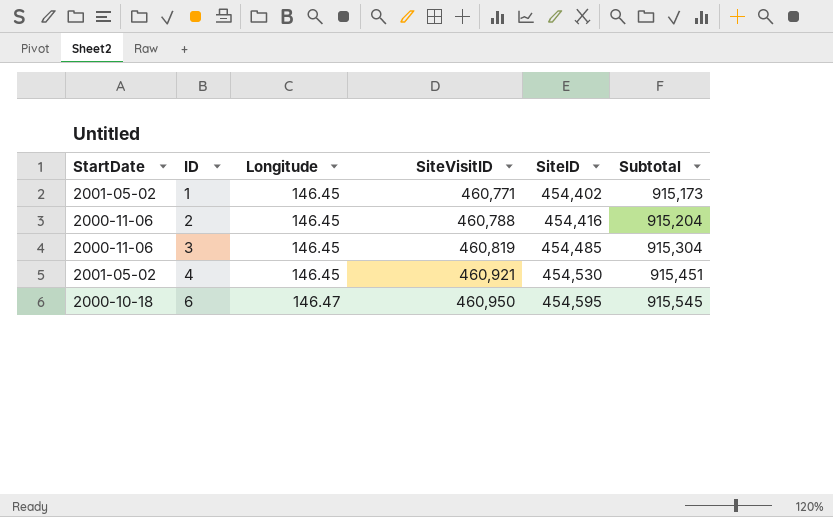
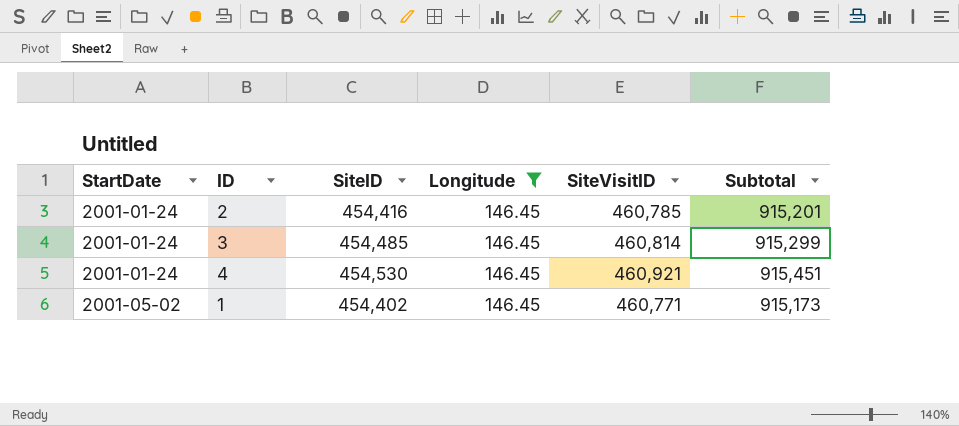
filter: none -> Longitude = 146.45
row order: ID ascending -> StartDate ascending
column SiteID | position: 5 -> 3
2 | StartDate: 2000-11-06 -> 2001-01-24
2 | SiteVisitID: 460,788 -> 460,785
2 | Subtotal: 915,204 -> 915,201
3 | StartDate: 2000-11-06 -> 2001-01-24
3 | SiteVisitID: 460,819 -> 460,814
3 | Subtotal: 915,304 -> 915,299
4 | StartDate: 2001-05-02 -> 2001-01-24

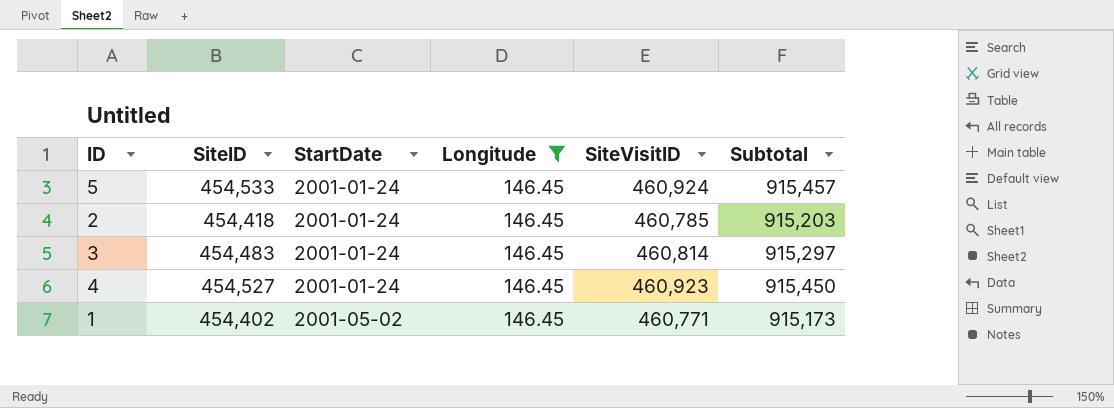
column StartDate | position: 1 -> 3
row 5: none -> 454,533 | 2001-01-24 | 146.45 | 460,924 | 915,457
2 | SiteID: 454,416 -> 454,418
2 | Subtotal: 915,201 -> 915,203
3 | SiteID: 454,485 -> 454,483
3 | Subtotal: 915,299 -> 915,297
4 | SiteID: 454,530 -> 454,527
4 | SiteVisitID: 460,921 -> 460,923
4 | Subtotal: 915,451 -> 915,450

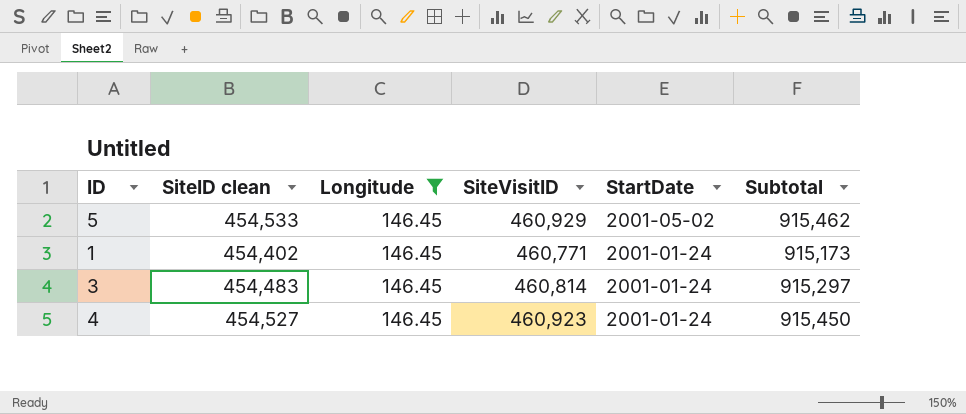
row order: StartDate ascending -> StartDate descending
column name: SiteID -> SiteID clean
column StartDate | position: 3 -> 5
row 2: 454,418 | 2001-01-24 | 146.45 | 460,785 | 915,203 -> none
5 | SiteVisitID: 460,924 -> 460,929
5 | StartDate: 2001-01-24 -> 2001-05-02
5 | Subtotal: 915,457 -> 915,462
1 | StartDate: 2001-05-02 -> 2001-01-24

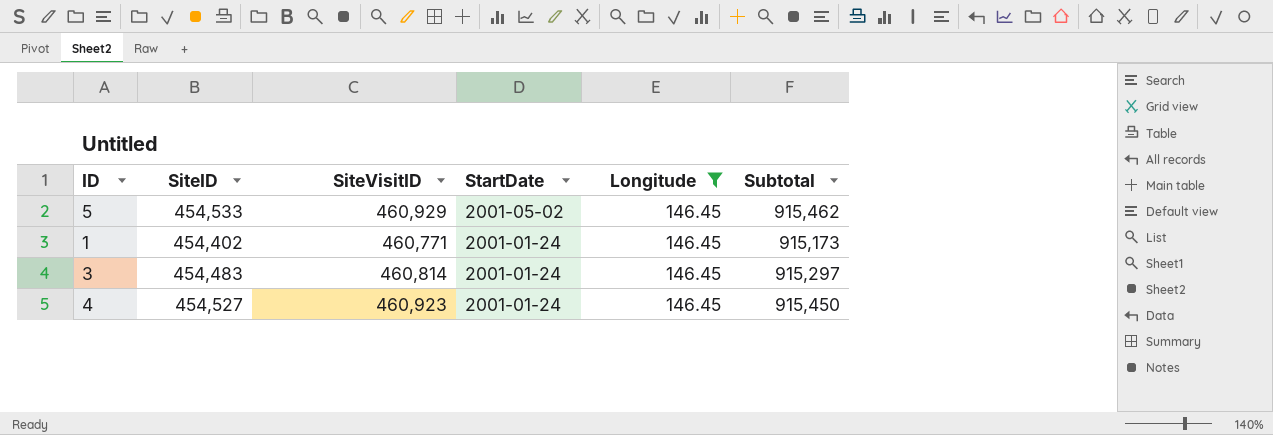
column name: SiteID clean -> SiteID
column Longitude | position: 3 -> 5

